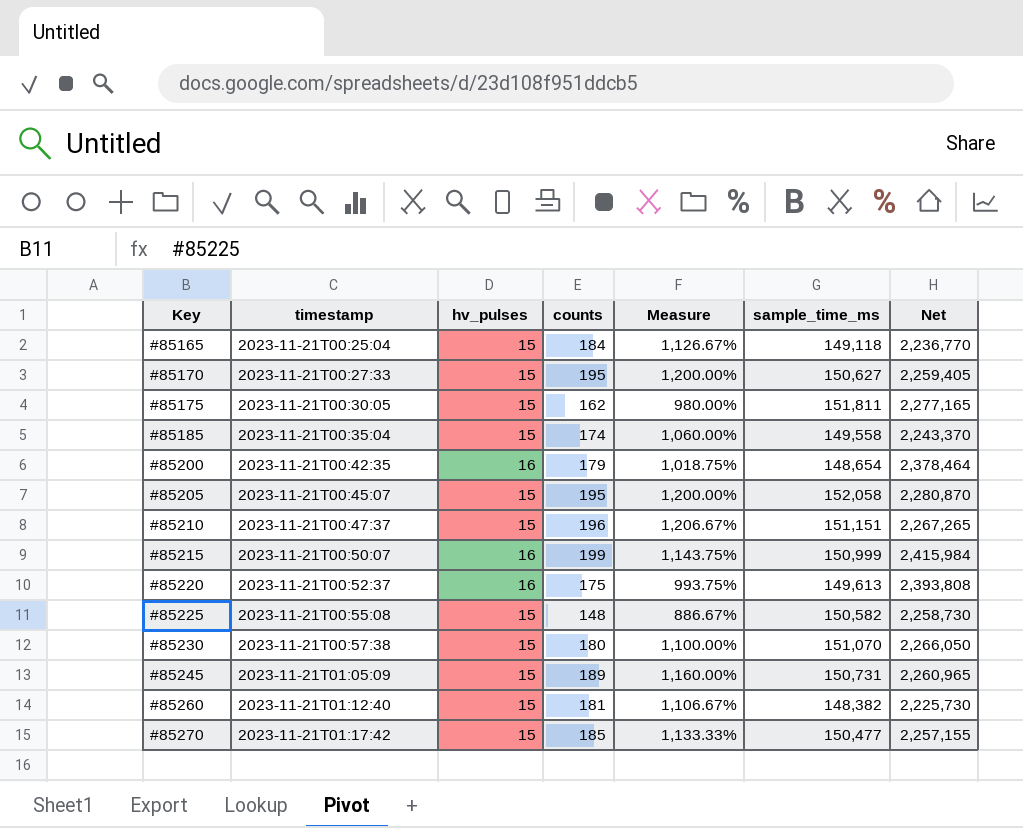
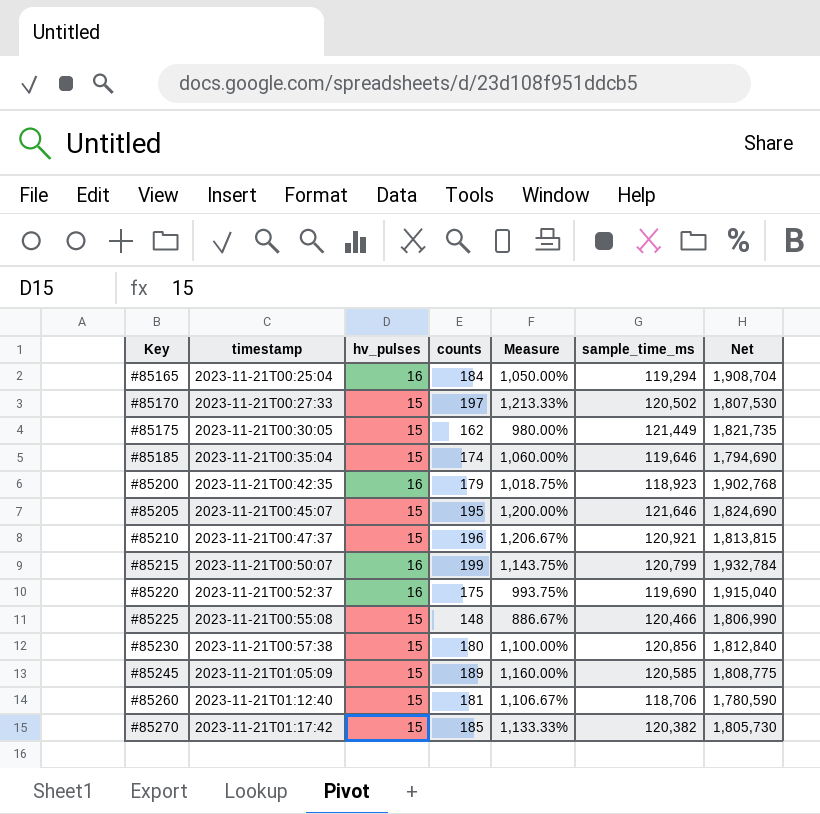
#85165 | hv_pulses: 15 -> 16
#85165 | Measure: 1,126.67% -> 1,050.00%
#85165 | sample_time_ms: 149,118 -> 119,294
#85165 | Net: 2,236,770 -> 1,908,704
#85170 | counts: 195 -> 197
#85170 | Measure: 1,200.00% -> 1,213.33%
#85170 | sample_time_ms: 150,627 -> 120,502
#85170 | Net: 2,259,405 -> 1,807,530
#85175 | sample_time_ms: 151,811 -> 121,449
#85175 | Net: 2,277,165 -> 1,821,735
#85185 | sample_time_ms: 149,558 -> 119,646
#85185 | Net: 2,243,370 -> 1,794,690
#85200 | sample_time_ms: 148,654 -> 118,923
#85200 | Net: 2,378,464 -> 1,902,768
#85205 | sample_time_ms: 152,058 -> 121,646
#85205 | Net: 2,280,870 -> 1,824,690
#85210 | sample_time_ms: 151,151 -> 120,921
#85210 | Net: 2,267,265 -> 1,813,815
#85215 | sample_time_ms: 150,999 -> 120,799
#85215 | Net: 2,415,984 -> 1,932,784
#85220 | sample_time_ms: 149,613 -> 119,690
#85220 | Net: 2,393,808 -> 1,915,040
#85225 | sample_time_ms: 150,582 -> 120,466
#85225 | Net: 2,258,730 -> 1,806,990
#85230 | sample_time_ms: 151,070 -> 120,856
#85230 | Net: 2,266,050 -> 1,812,840
#85245 | sample_time_ms: 150,731 -> 120,585
#85245 | Net: 2,260,965 -> 1,808,775
#85260 | sample_time_ms: 148,382 -> 118,706
#85260 | Net: 2,225,730 -> 1,780,590
#85270 | sample_time_ms: 150,477 -> 120,382
#85270 | Net: 2,257,155 -> 1,805,730

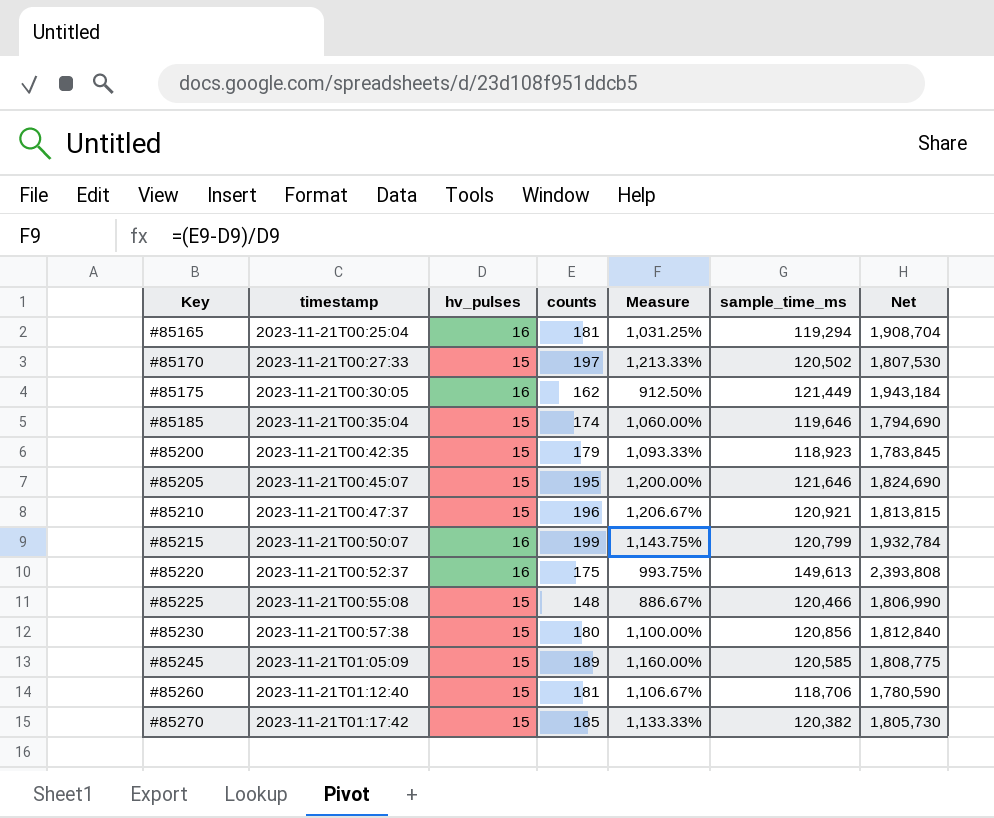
#85165 | counts: 184 -> 181
#85165 | Measure: 1,050.00% -> 1,031.25%
#85175 | hv_pulses: 15 -> 16
#85175 | Measure: 980.00% -> 912.50%
#85175 | Net: 1,821,735 -> 1,943,184
#85200 | hv_pulses: 16 -> 15
#85200 | Measure: 1,018.75% -> 1,093.33%
#85200 | Net: 1,902,768 -> 1,783,845
#85220 | sample_time_ms: 119,690 -> 149,613
#85220 | Net: 1,915,040 -> 2,393,808

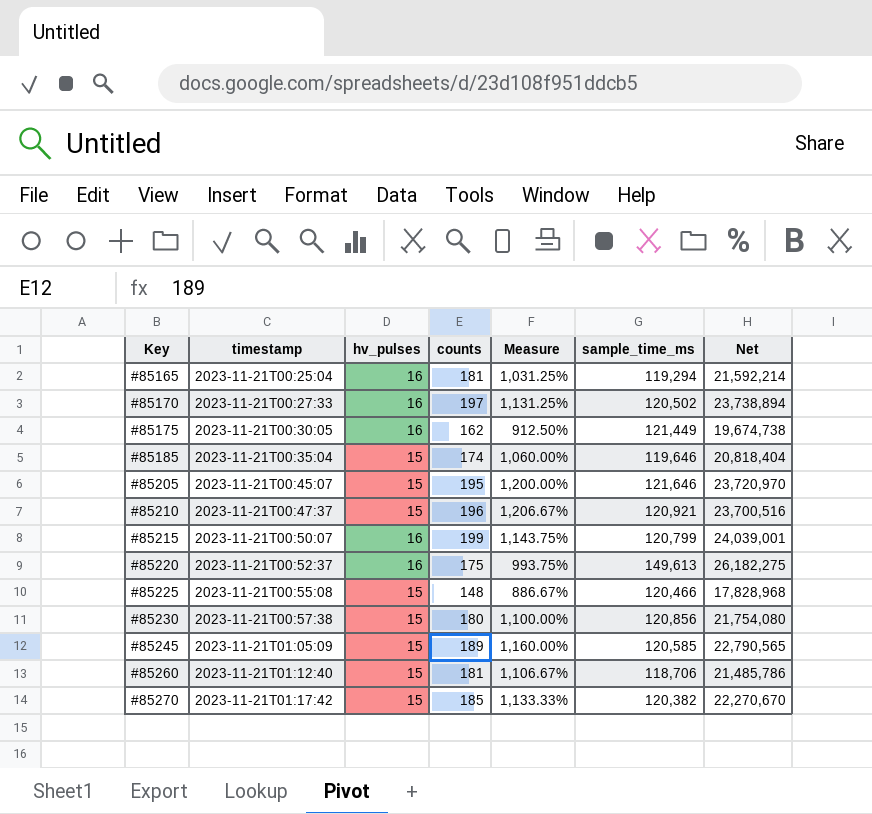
column Net | formula: [hv_pulses] * [sample_time_ms] -> [counts] * [sample_time_ms]
row #85200: 2023-11-21T00:42:35 | 15 | 179 | 1,093.33% | 118,923 | 1,783,845 -> none
#85170 | hv_pulses: 15 -> 16
#85170 | Measure: 1,213.33% -> 1,131.25%

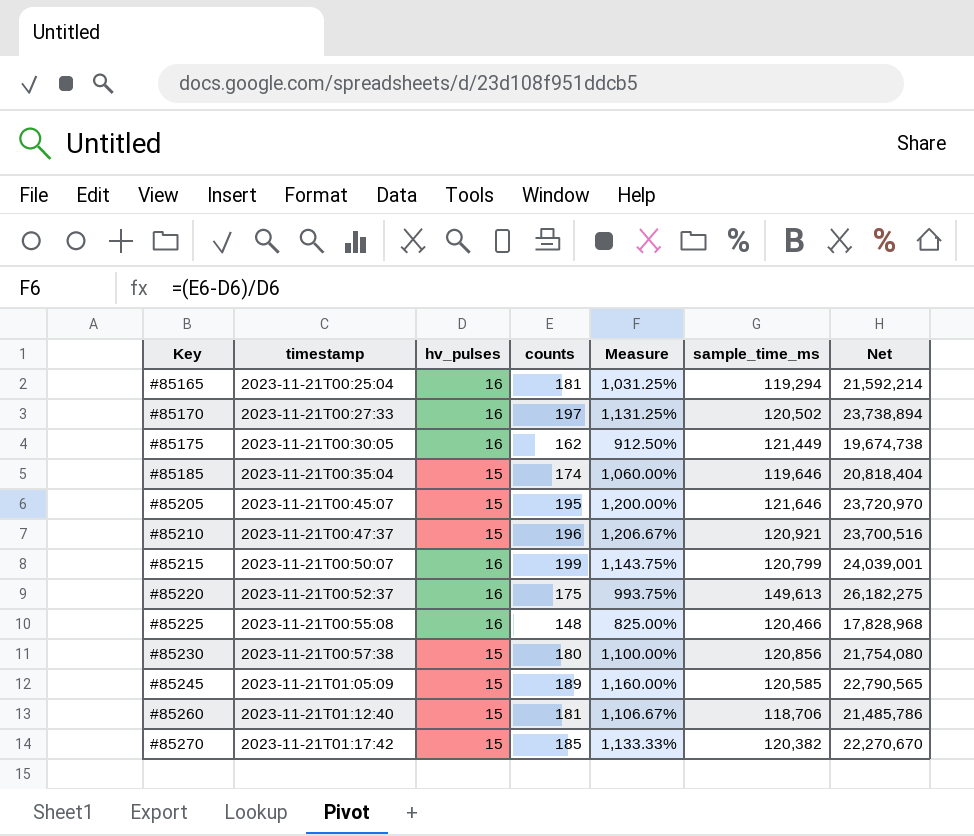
#85225 | hv_pulses: 15 -> 16
#85225 | Measure: 886.67% -> 825.00%

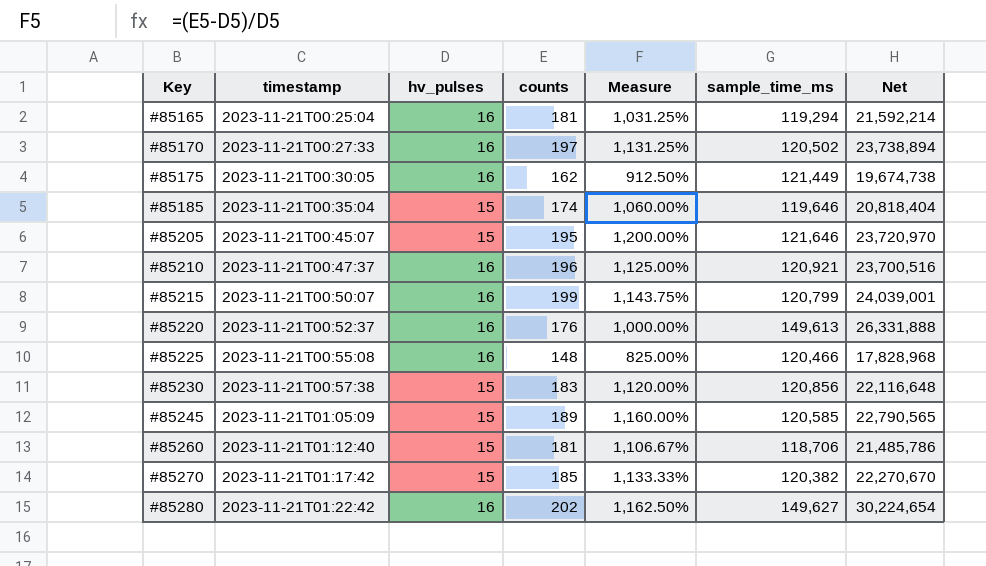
#85210 | hv_pulses: 15 -> 16
#85210 | Measure: 1,206.67% -> 1,125.00%
#85220 | counts: 175 -> 176
#85220 | Measure: 993.75% -> 1,000.00%
#85220 | Net: 26,182,275 -> 26,331,888
#85230 | counts: 180 -> 183
#85230 | Measure: 1,100.00% -> 1,120.00%
#85230 | Net: 21,754,080 -> 22,116,648
row #85280: none -> 2023-11-21T01:22:42 | 16 | 202 | 1,162.50% | 149,627 | 30,224,654

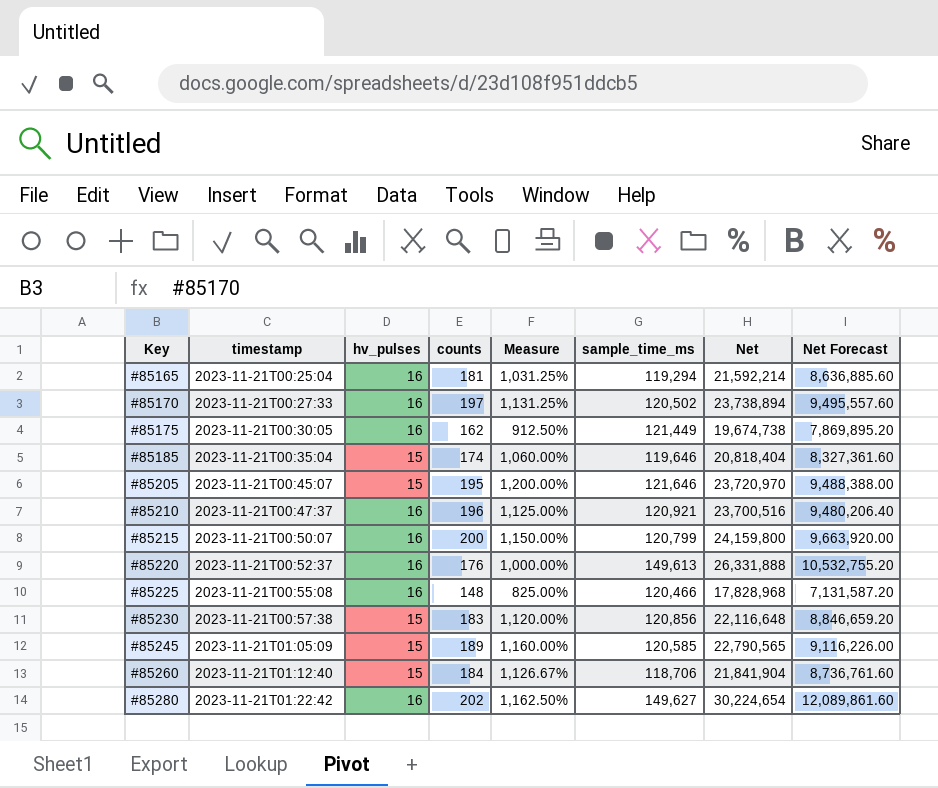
column Net Forecast | formula: none -> [Net] * 0.4
row #85270: 2023-11-21T01:17:42 | 15 | 185 | 1,133.33% | 120,382 | 22,270,670 -> none
#85215 | counts: 199 -> 200
#85215 | Measure: 1,143.75% -> 1,150.00%
#85215 | Net: 24,039,001 -> 24,159,800
#85260 | counts: 181 -> 184
#85260 | Measure: 1,106.67% -> 1,126.67%
#85260 | Net: 21,485,786 -> 21,841,904

